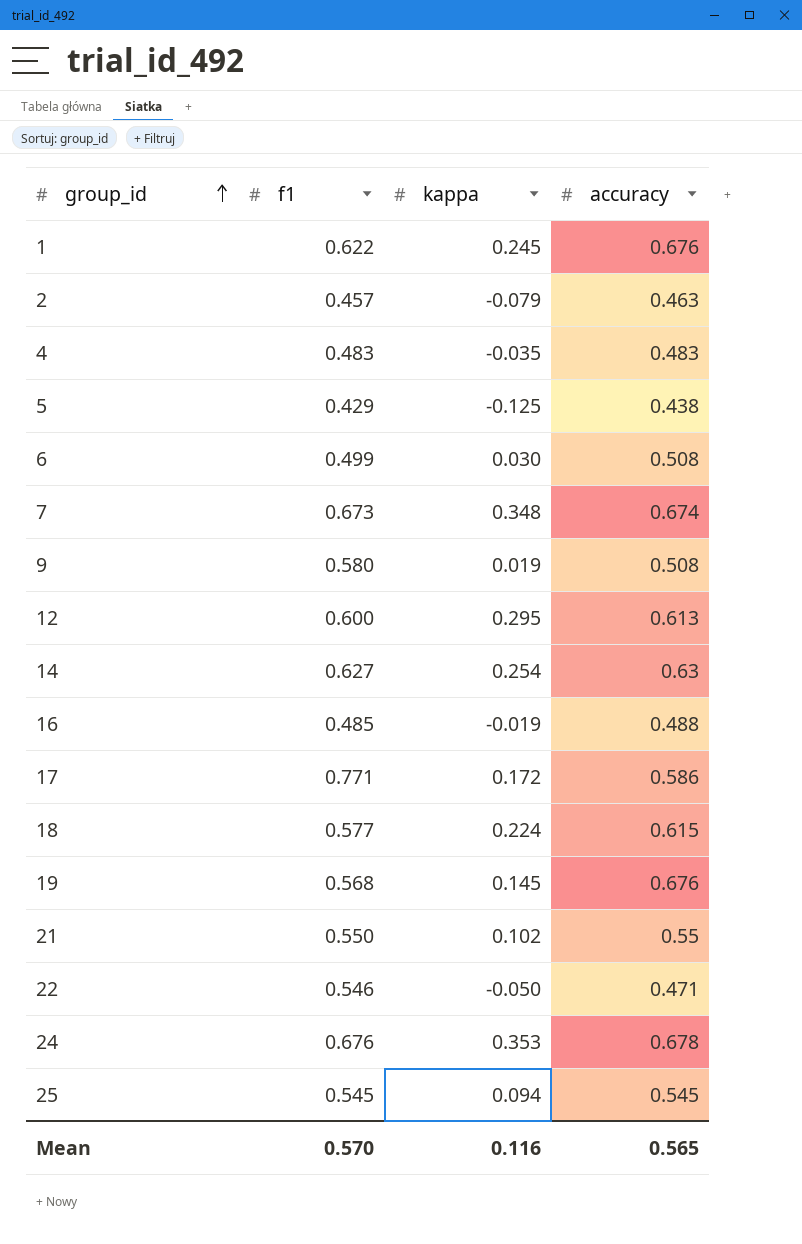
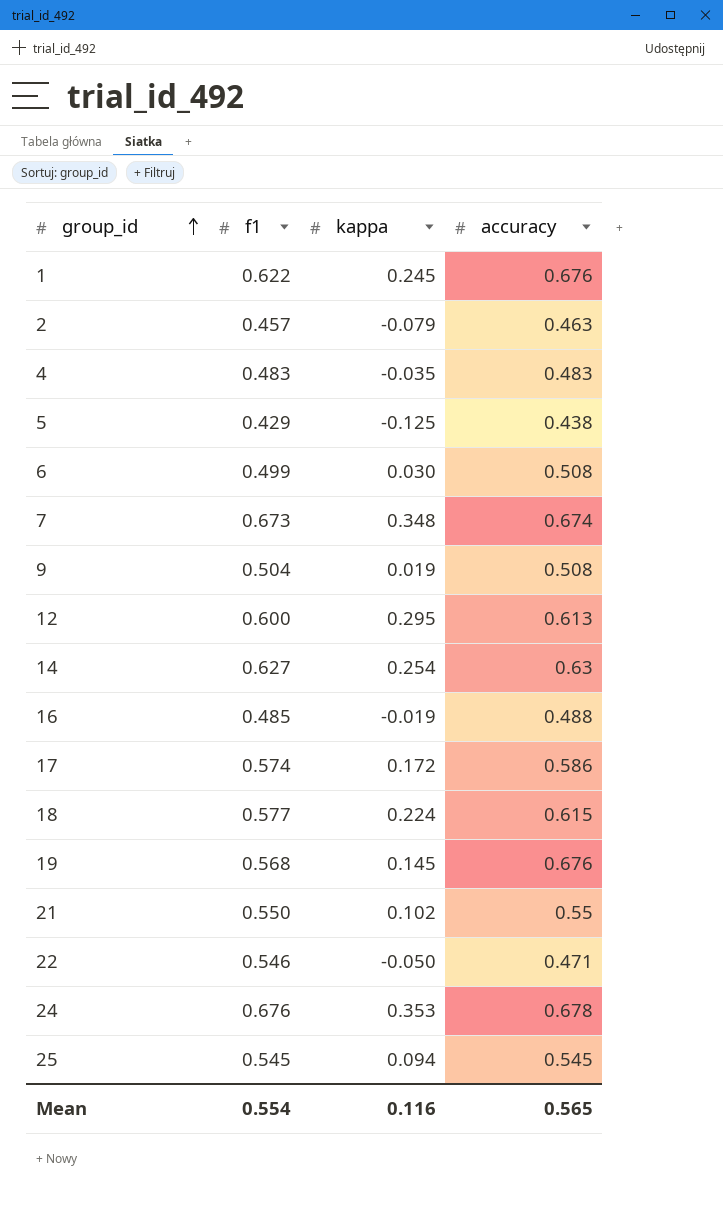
9 | f1: 0.580 -> 0.504
17 | f1: 0.771 -> 0.574
Mean | f1: 0.570 -> 0.554

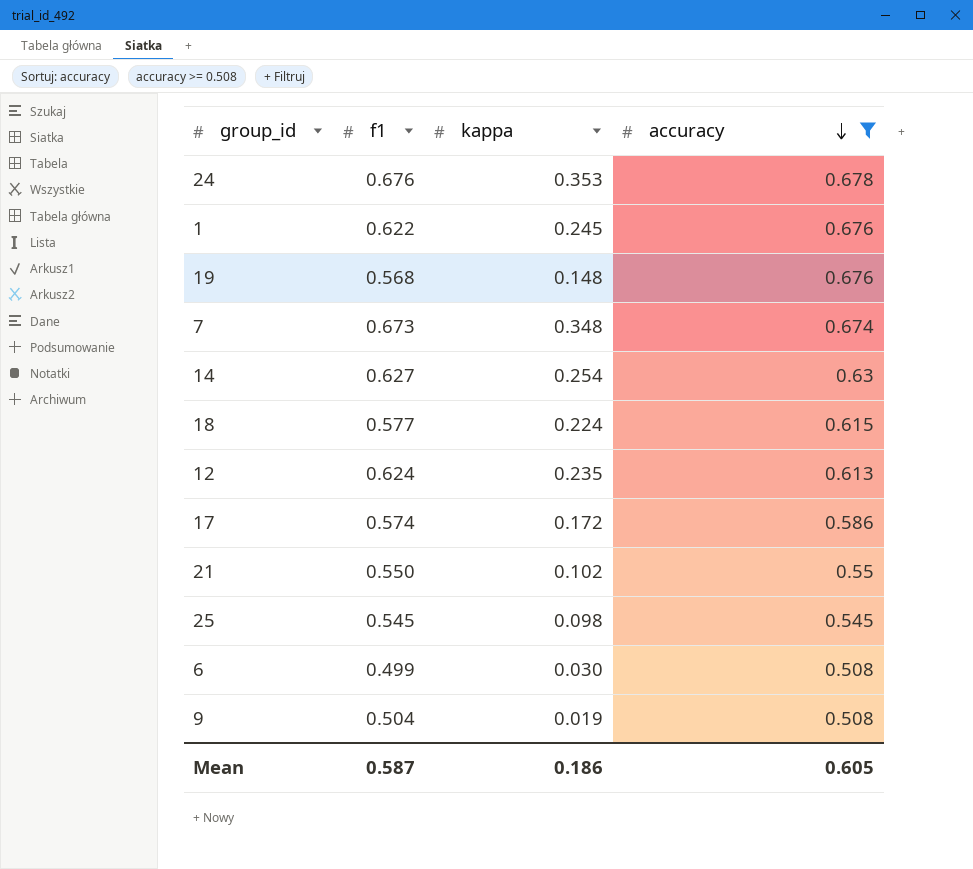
filter: none -> accuracy >= 0.508
row order: group_id ascending -> accuracy descending
19 | kappa: 0.145 -> 0.148
12 | f1: 0.600 -> 0.624
12 | kappa: 0.295 -> 0.235
25 | kappa: 0.094 -> 0.098
Mean | f1: 0.554 -> 0.587
Mean | kappa: 0.116 -> 0.186
Mean | accuracy: 0.565 -> 0.605

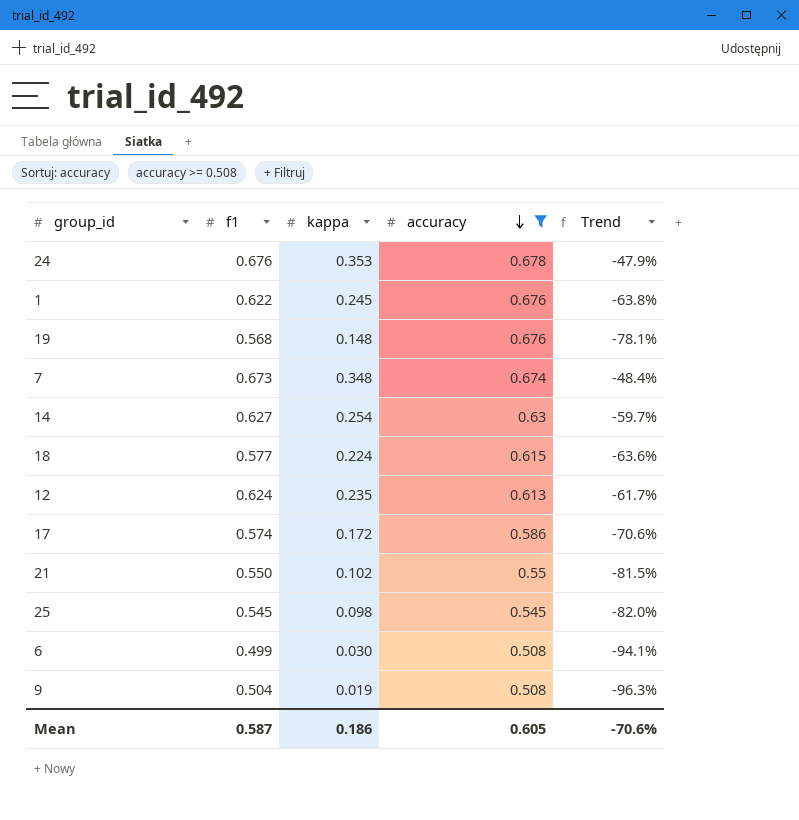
column Trend | formula: none -> ([kappa] - [accuracy]) / [accuracy]

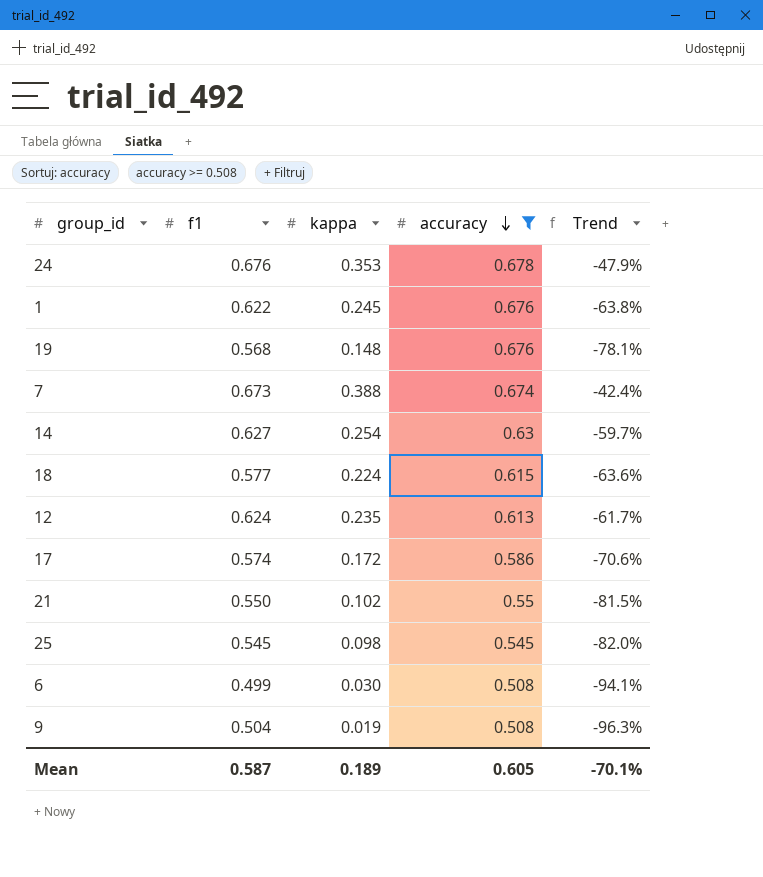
7 | kappa: 0.348 -> 0.388
7 | Trend: -48.4% -> -42.4%
Mean | kappa: 0.186 -> 0.189
Mean | Trend: -70.6% -> -70.1%

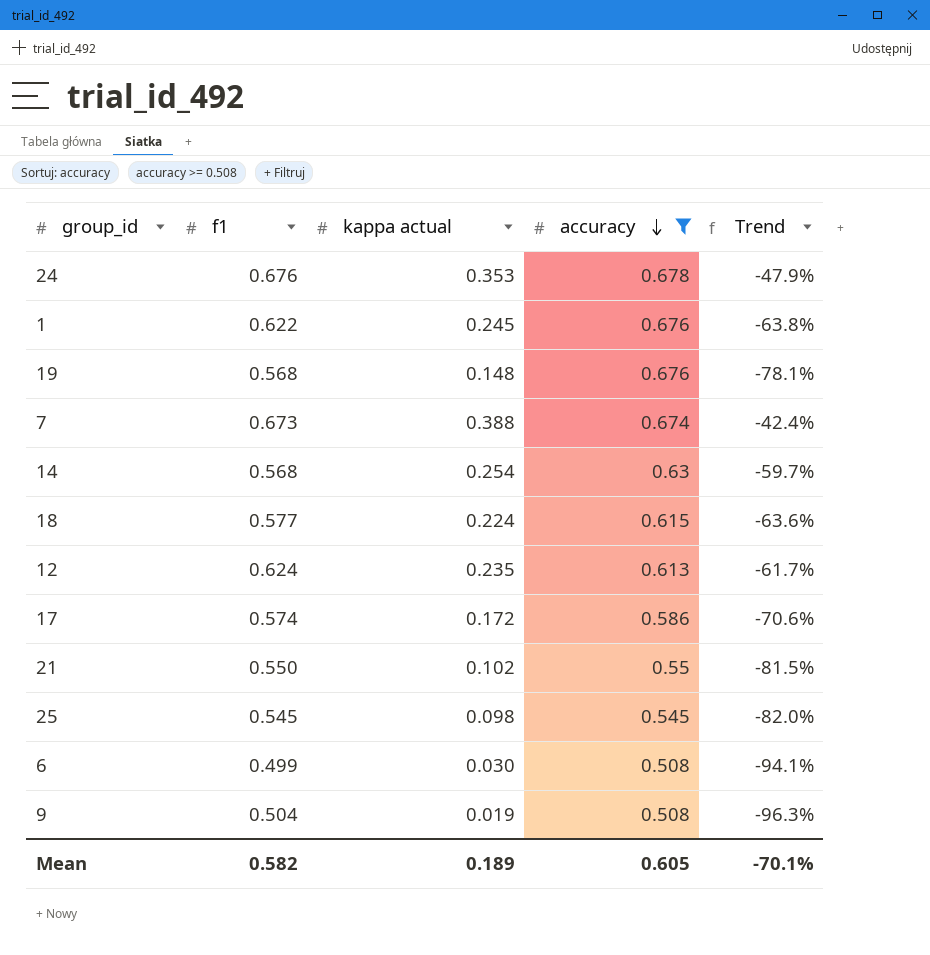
column name: kappa -> kappa actual
14 | f1: 0.627 -> 0.568
Mean | f1: 0.587 -> 0.582

